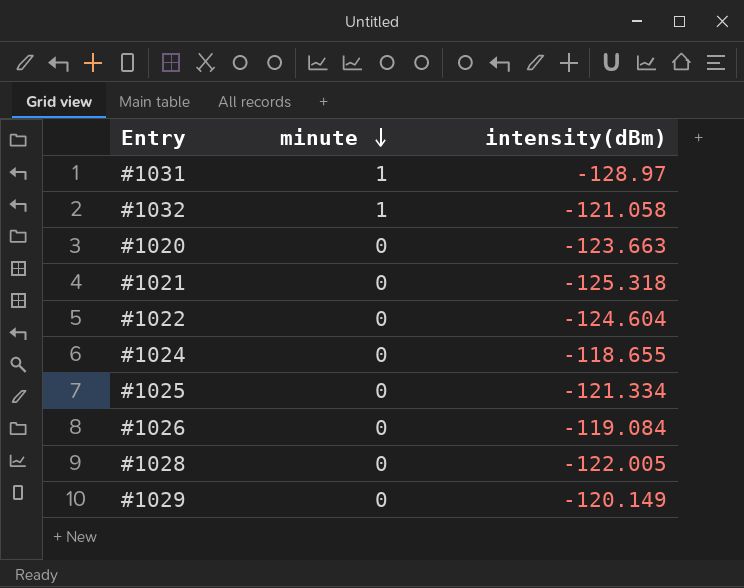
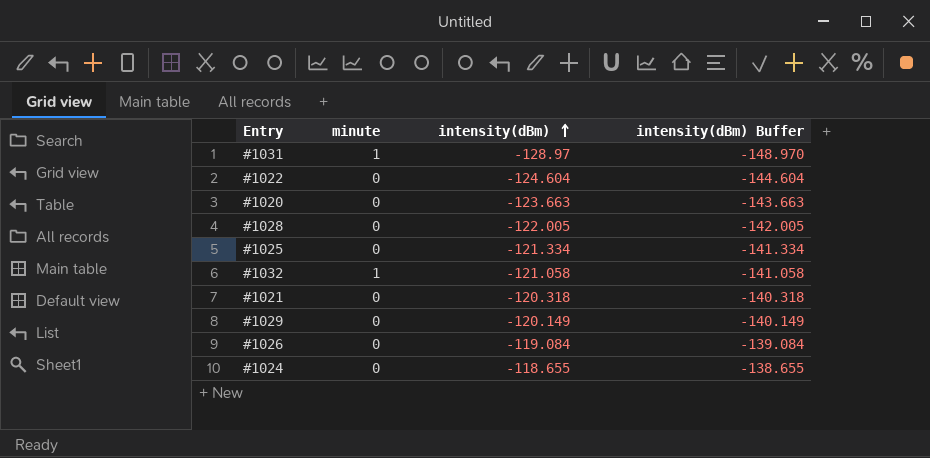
row order: minute descending -> intensity(dBm) ascending
column intensity(dBm) Buffer | formula: none -> [intensity(dBm)] - 20
#1021 | intensity(dBm): -125.318 -> -120.318

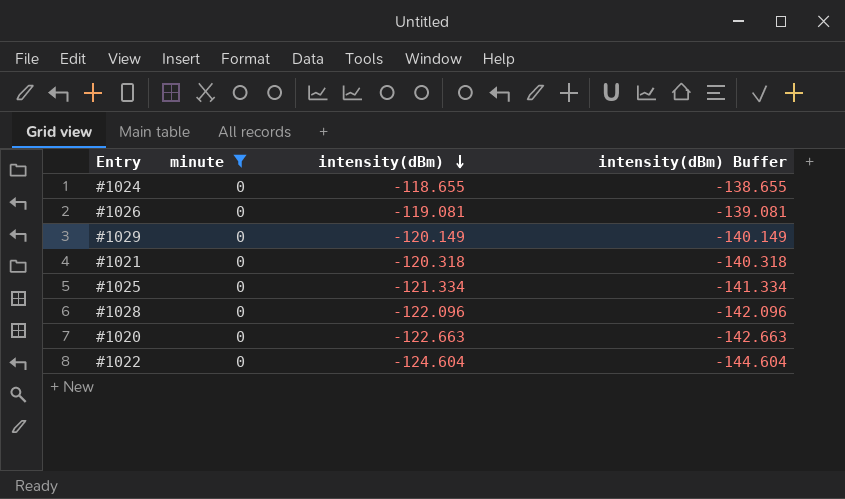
filter: none -> minute = 0
row order: intensity(dBm) ascending -> intensity(dBm) descending
#1026 | intensity(dBm): -119.084 -> -119.081
#1026 | intensity(dBm) Buffer: -139.084 -> -139.081
#1028 | intensity(dBm): -122.005 -> -122.096
#1028 | intensity(dBm) Buffer: -142.005 -> -142.096
#1020 | intensity(dBm): -123.663 -> -122.663
#1020 | intensity(dBm) Buffer: -143.663 -> -142.663

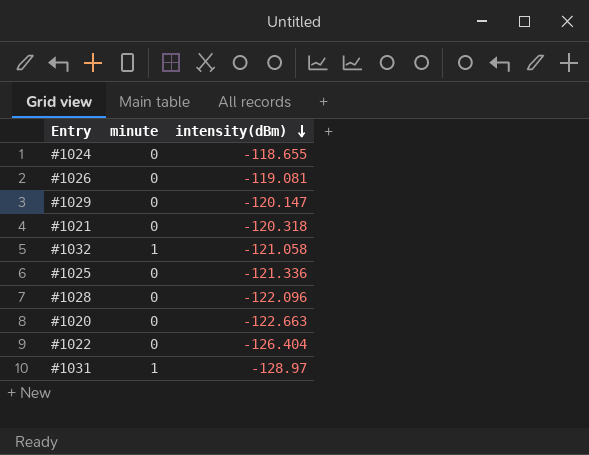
filter: minute = 0 -> none
column intensity(dBm) Buffer | formula: [intensity(dBm)] - 20 -> none
#1029 | intensity(dBm): -120.149 -> -120.147
#1025 | intensity(dBm): -121.334 -> -121.336
#1022 | intensity(dBm): -124.604 -> -126.404

